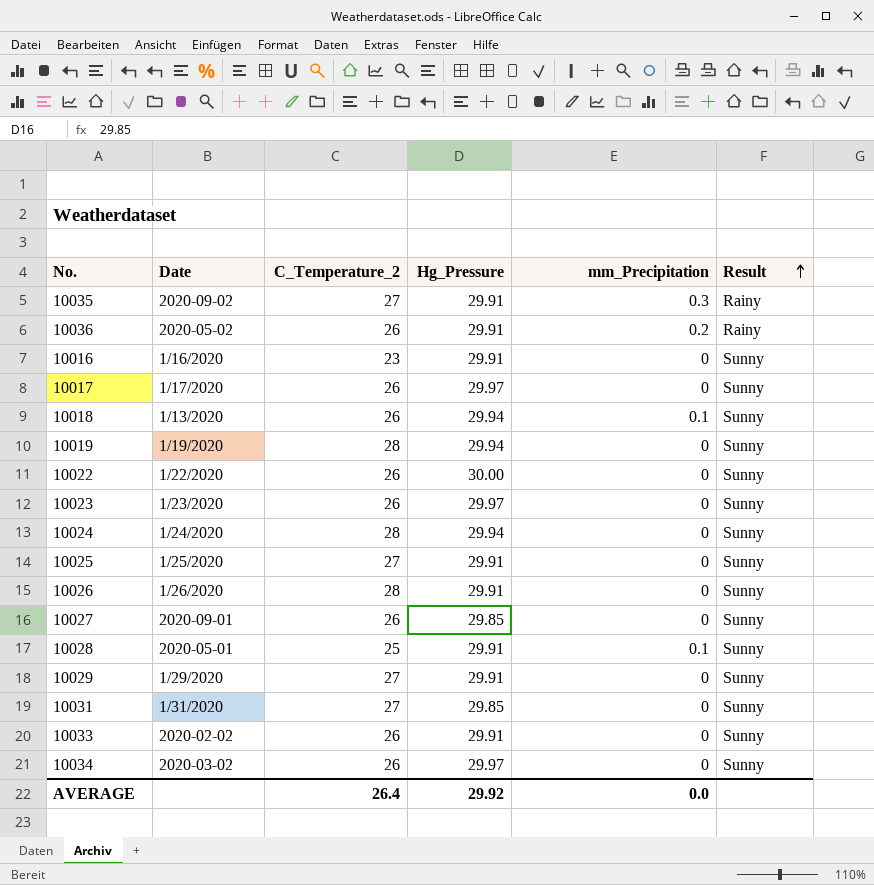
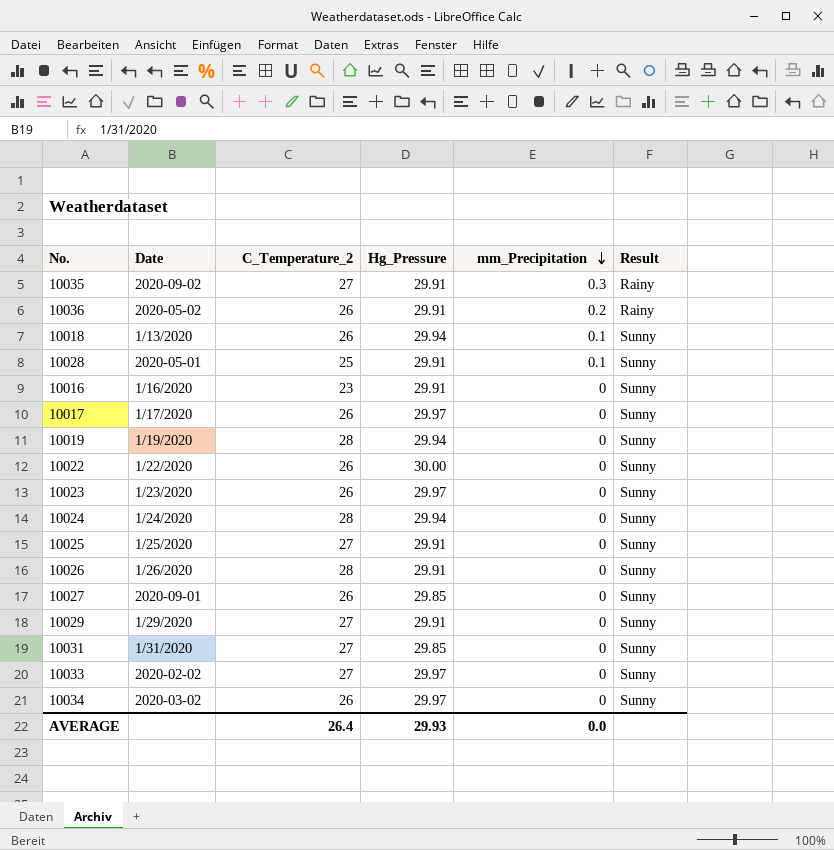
row order: Result ascending -> mm_Precipitation descending
10033 | C_Temperature_2: 26 -> 27
10033 | Hg_Pressure: 29.91 -> 29.97
AVERAGE | Hg_Pressure: 29.92 -> 29.93

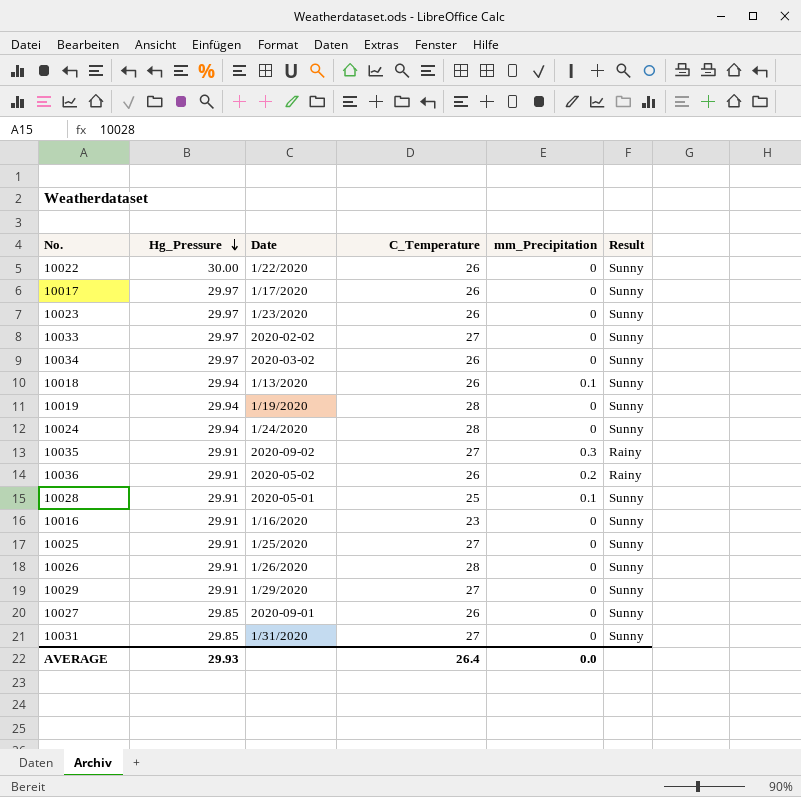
row order: mm_Precipitation descending -> Hg_Pressure descending
column Hg_Pressure | position: 4 -> 2
column name: C_Temperature_2 -> C_Temperature

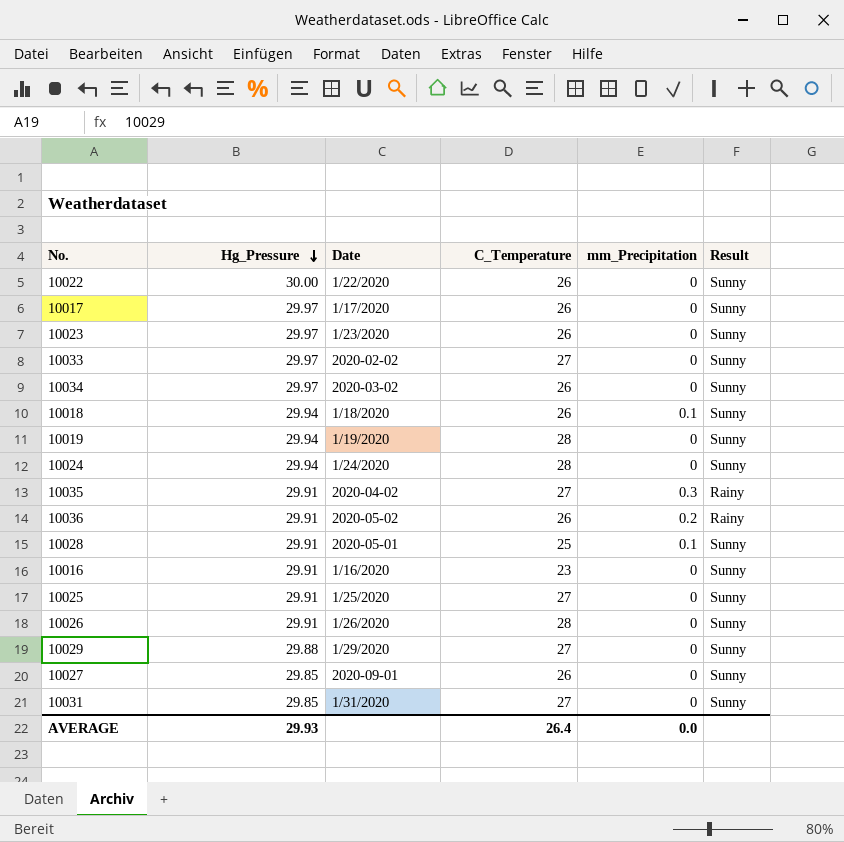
10018 | Date: 1/13/2020 -> 1/18/2020
10035 | Date: 2020-09-02 -> 2020-04-02
10029 | Hg_Pressure: 29.91 -> 29.88

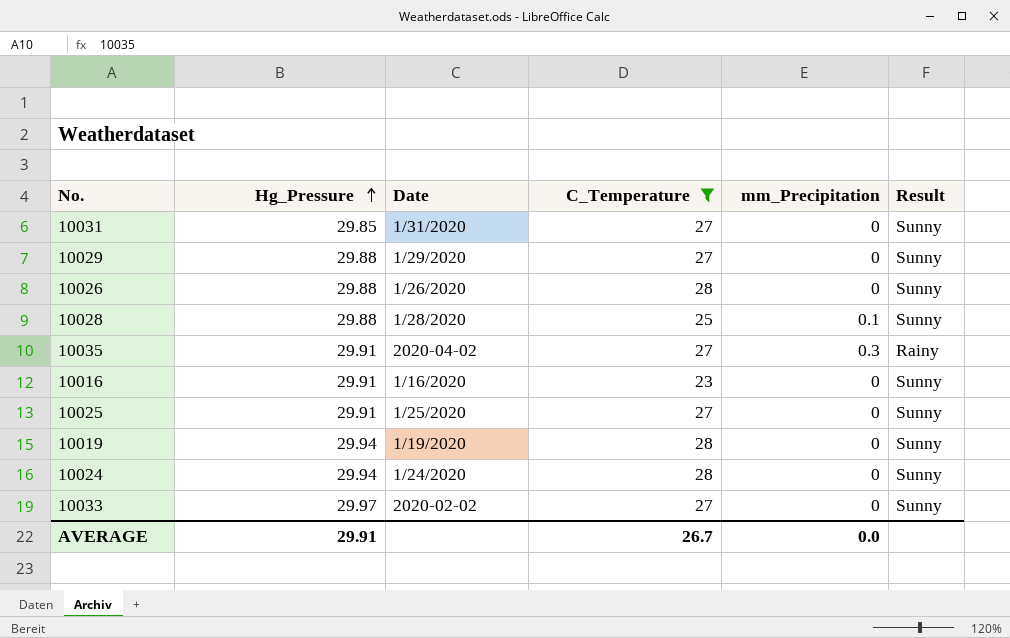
filter: none -> C_Temperature != 26
row order: Hg_Pressure descending -> Hg_Pressure ascending
10026 | Hg_Pressure: 29.91 -> 29.88
10028 | Hg_Pressure: 29.91 -> 29.88
10028 | Date: 2020-05-01 -> 1/28/2020
AVERAGE | Hg_Pressure: 29.93 -> 29.91
AVERAGE | C_Temperature: 26.4 -> 26.7

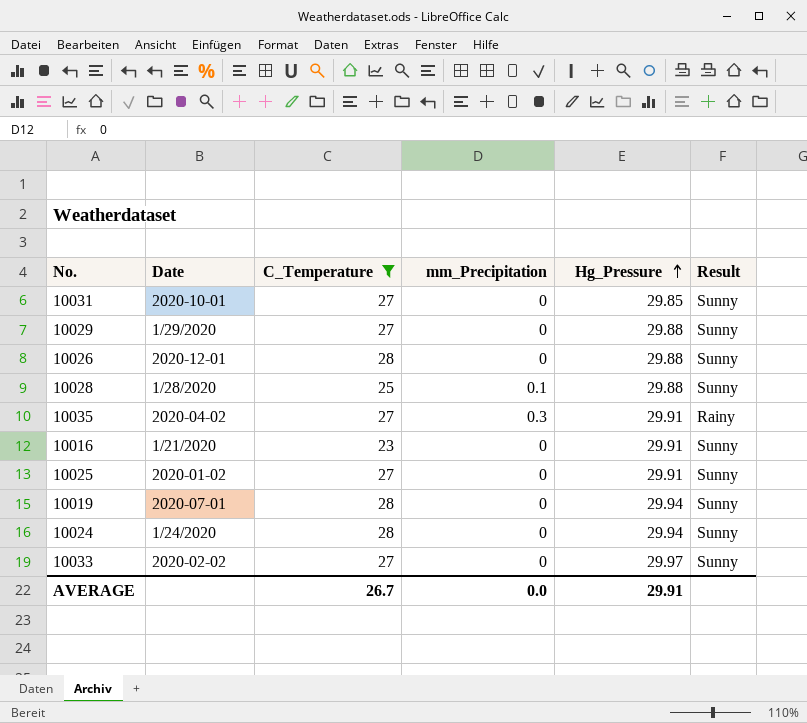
column Hg_Pressure | position: 2 -> 5
10031 | Date: 1/31/2020 -> 2020-10-01
10026 | Date: 1/26/2020 -> 2020-12-01
10016 | Date: 1/16/2020 -> 1/21/2020
10025 | Date: 1/25/2020 -> 2020-01-02
10019 | Date: 1/19/2020 -> 2020-07-01

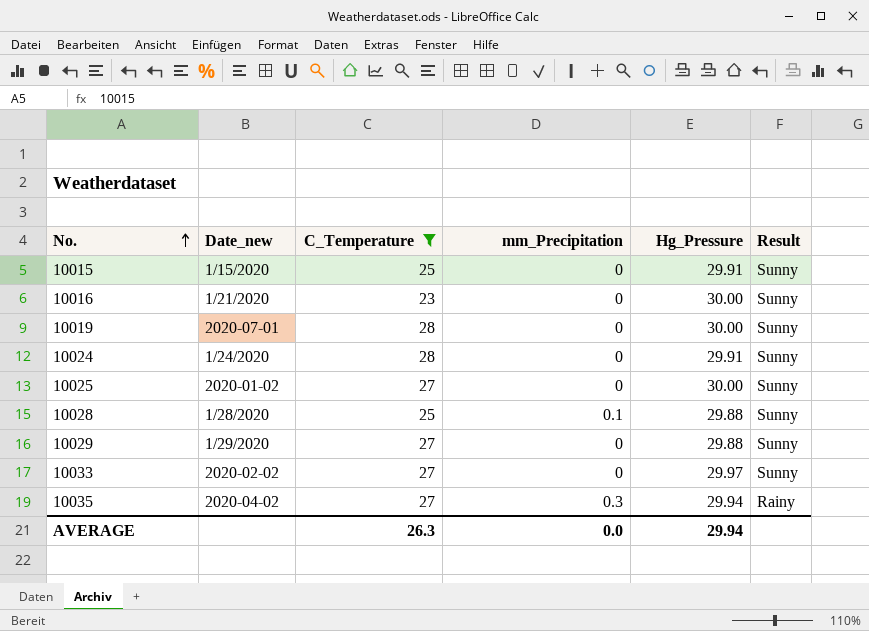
row order: Hg_Pressure ascending -> No. ascending
column name: Date -> Date_new
row 10031: 2020-10-01 | 27 | 0 | 29.85 | Sunny -> none
row 10026: 2020-12-01 | 28 | 0 | 29.88 | Sunny -> none
row 10015: none -> 1/15/2020 | 25 | 0 | 29.91 | Sunny
10016 | Hg_Pressure: 29.91 -> 30.00
10019 | Hg_Pressure: 29.94 -> 30.00
10024 | Hg_Pressure: 29.94 -> 29.91
10025 | Hg_Pressure: 29.91 -> 30.00
10035 | Hg_Pressure: 29.91 -> 29.94
AVERAGE | C_Temperature: 26.7 -> 26.3
AVERAGE | Hg_Pressure: 29.91 -> 29.94

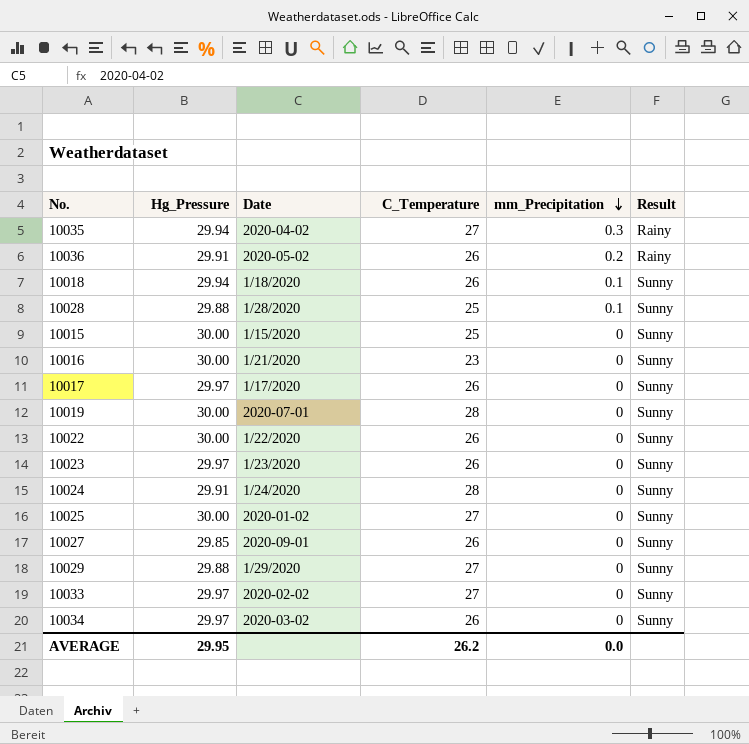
filter: C_Temperature != 26 -> none
row order: No. ascending -> mm_Precipitation descending
column Hg_Pressure | position: 5 -> 2
column name: Date_new -> Date
10015 | Hg_Pressure: 29.91 -> 30.00
AVERAGE | Hg_Pressure: 29.94 -> 29.95
AVERAGE | C_Temperature: 26.3 -> 26.2

